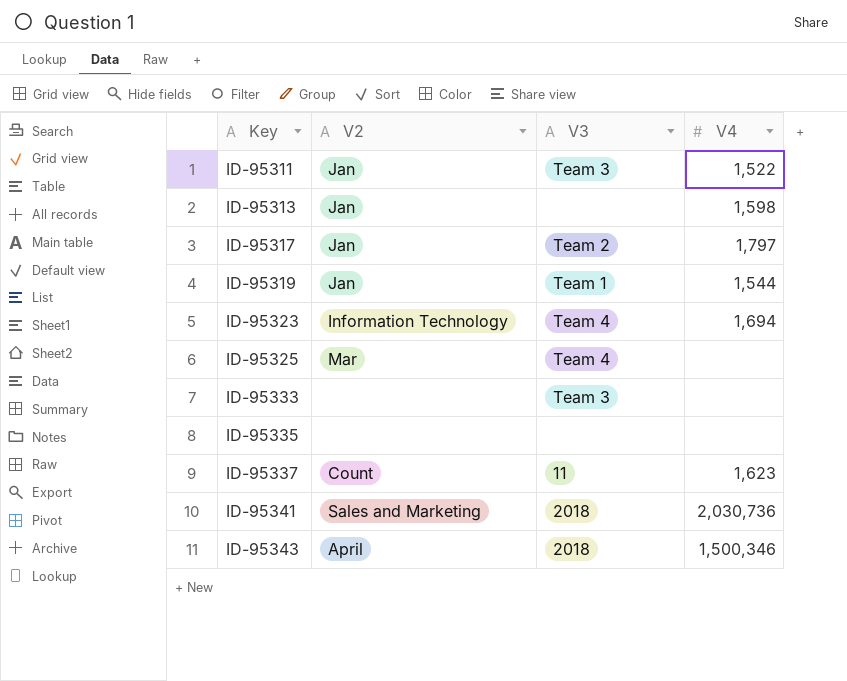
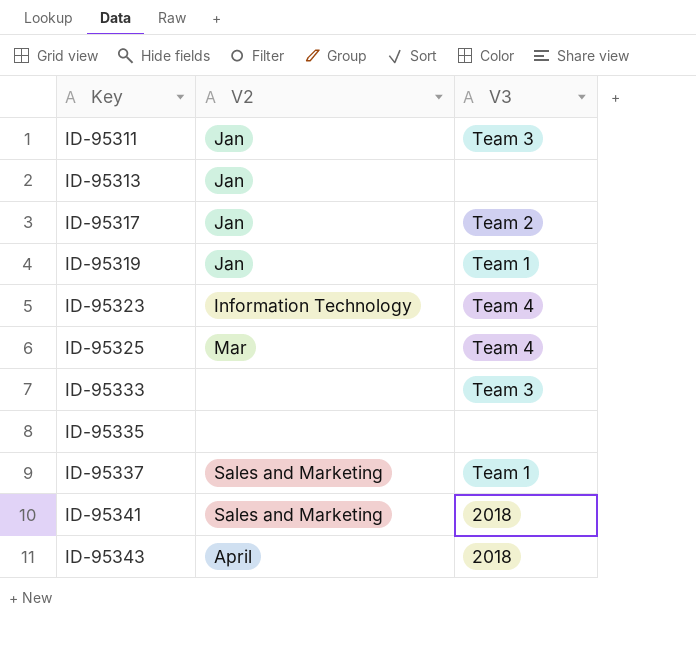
column V4 | position: 4 -> none
ID-95337 | V2: Count -> Sales and Marketing
ID-95337 | V3: 11 -> Team 1

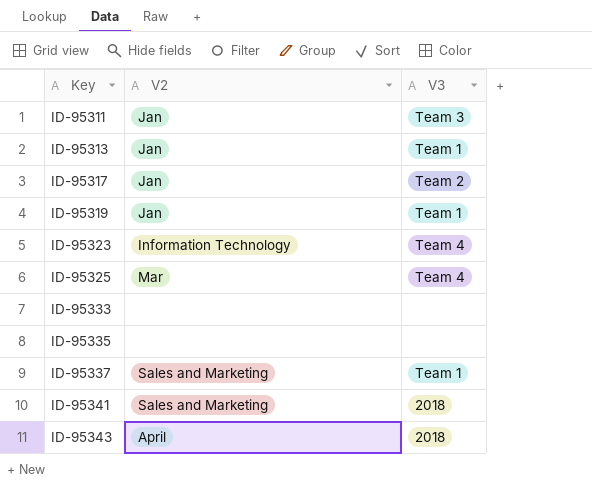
ID-95313 | V3: none -> Team 1
ID-95333 | V3: Team 3 -> none

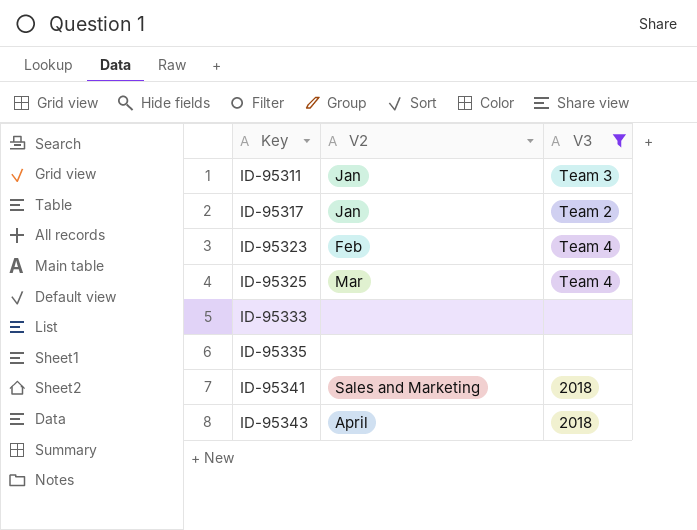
filter: none -> V3 != Team 1
ID-95323 | V2: Information Technology -> Feb

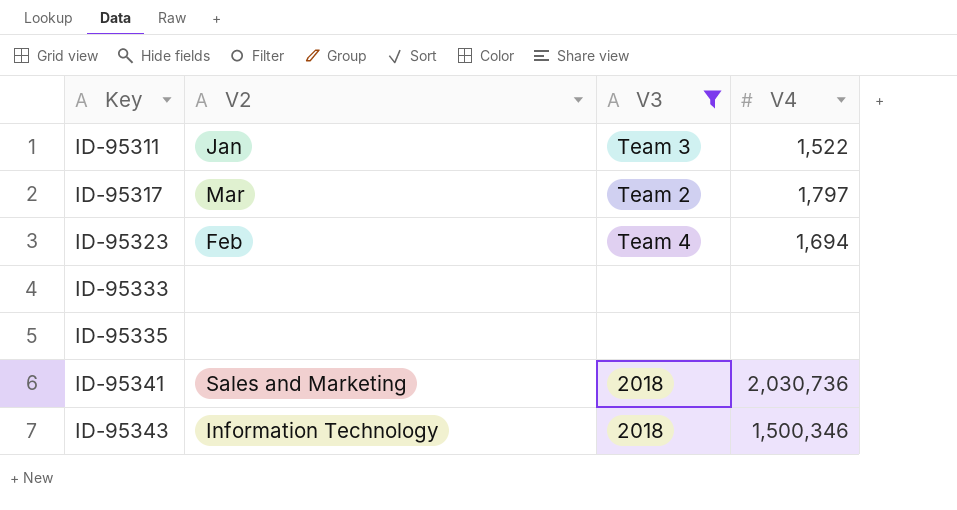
column V4 | position: none -> 4
row ID-95325: Mar | Team 4 -> none
ID-95317 | V2: Jan -> Mar
ID-95343 | V2: April -> Information Technology

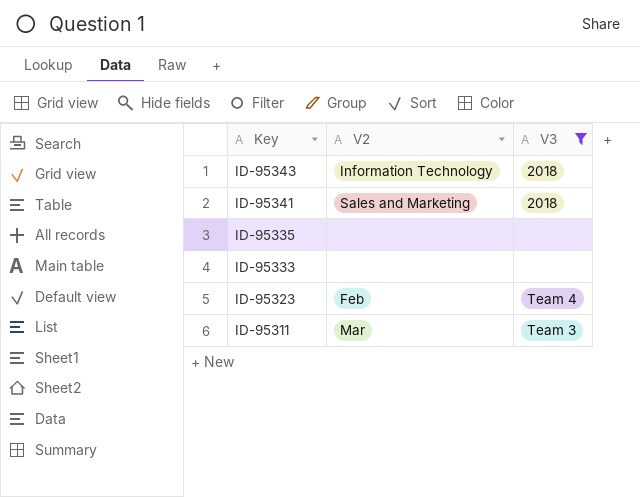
row order: Key ascending -> Key descending
column V4 | position: 4 -> none
row ID-95317: Mar | Team 2 | 1,797 -> none
ID-95311 | V2: Jan -> Mar

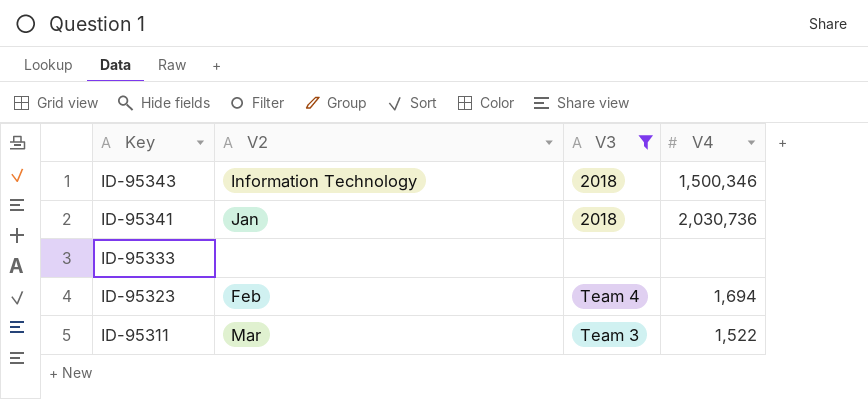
column V4 | position: none -> 4
row ID-95335: none | none -> none
ID-95341 | V2: Sales and Marketing -> Jan

